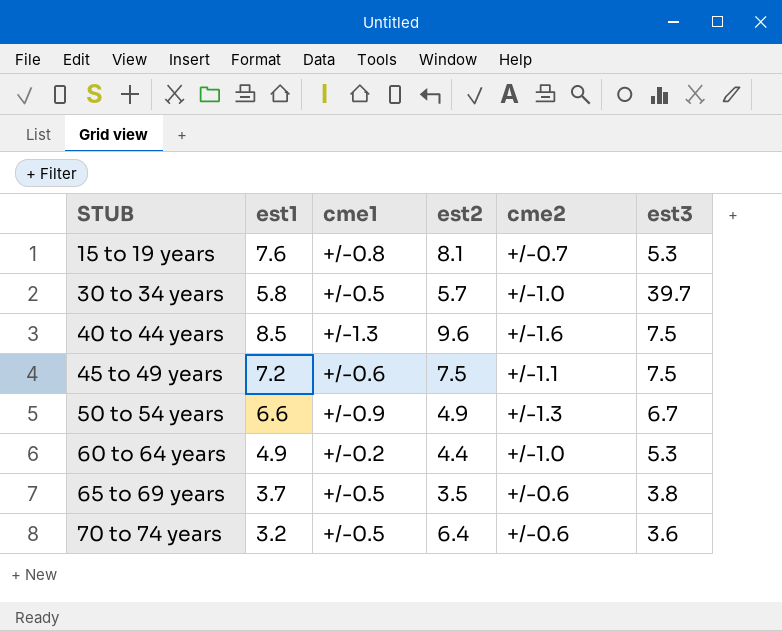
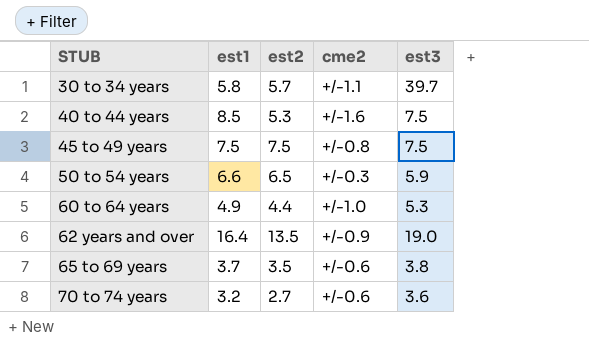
column cme1 | position: 3 -> none
row 15 to 19 years: 7.6 | +/-0.8 | 8.1 | +/-0.7 | 5.3 -> none
30 to 34 years | cme2: +/-1.0 -> +/-1.1
40 to 44 years | est2: 9.6 -> 5.3
45 to 49 years | est1: 7.2 -> 7.5
45 to 49 years | cme2: +/-1.1 -> +/-0.8
50 to 54 years | est2: 4.9 -> 6.5
50 to 54 years | cme2: +/-1.3 -> +/-0.3
50 to 54 years | est3: 6.7 -> 5.9
row 62 years and over: none -> 16.4 | 13.5 | +/-0.9 | 19.0
70 to 74 years | est2: 6.4 -> 2.7

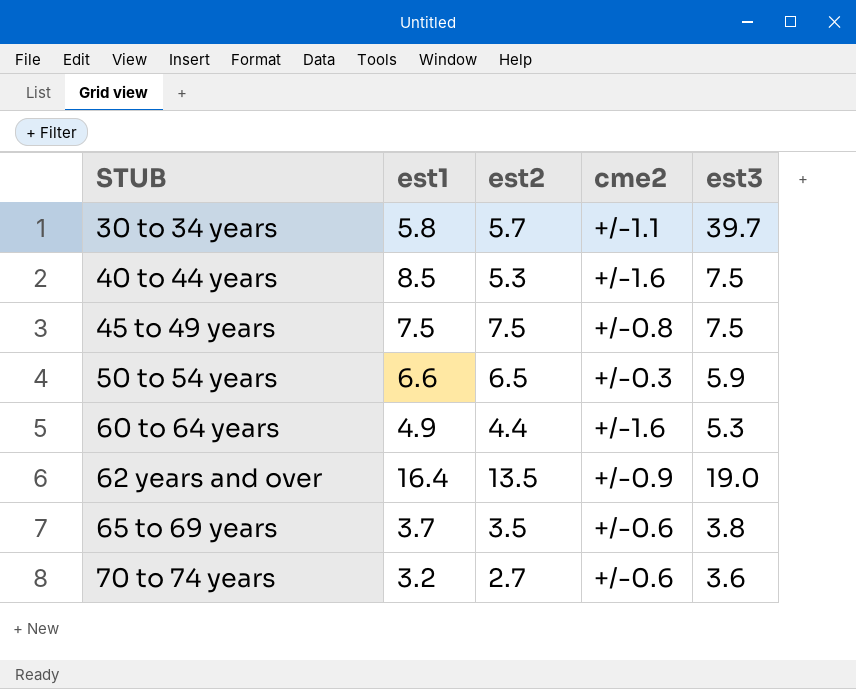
60 to 64 years | cme2: +/-1.0 -> +/-1.6

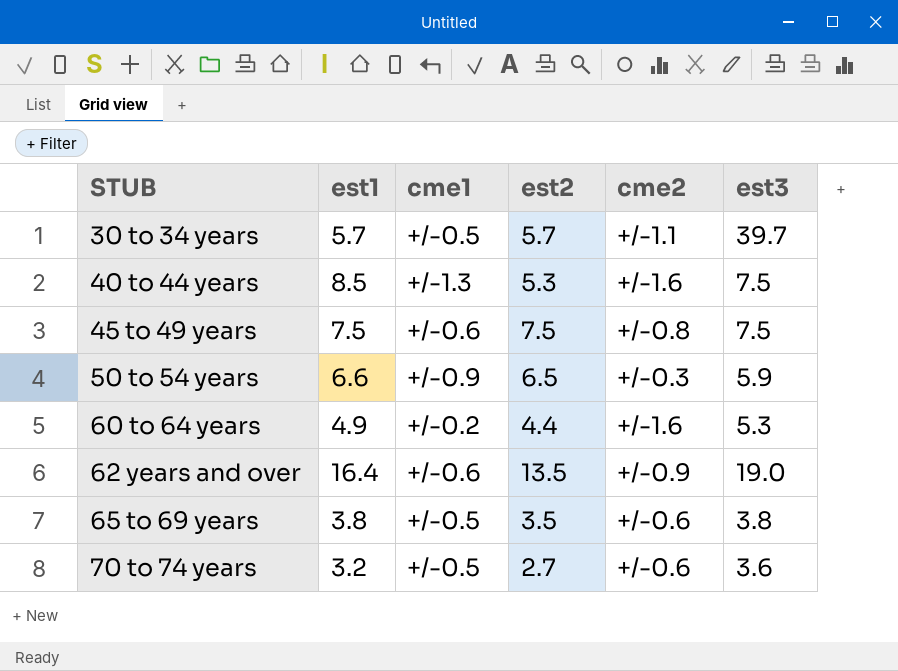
column cme1 | position: none -> 3
30 to 34 years | est1: 5.8 -> 5.7
65 to 69 years | est1: 3.7 -> 3.8

